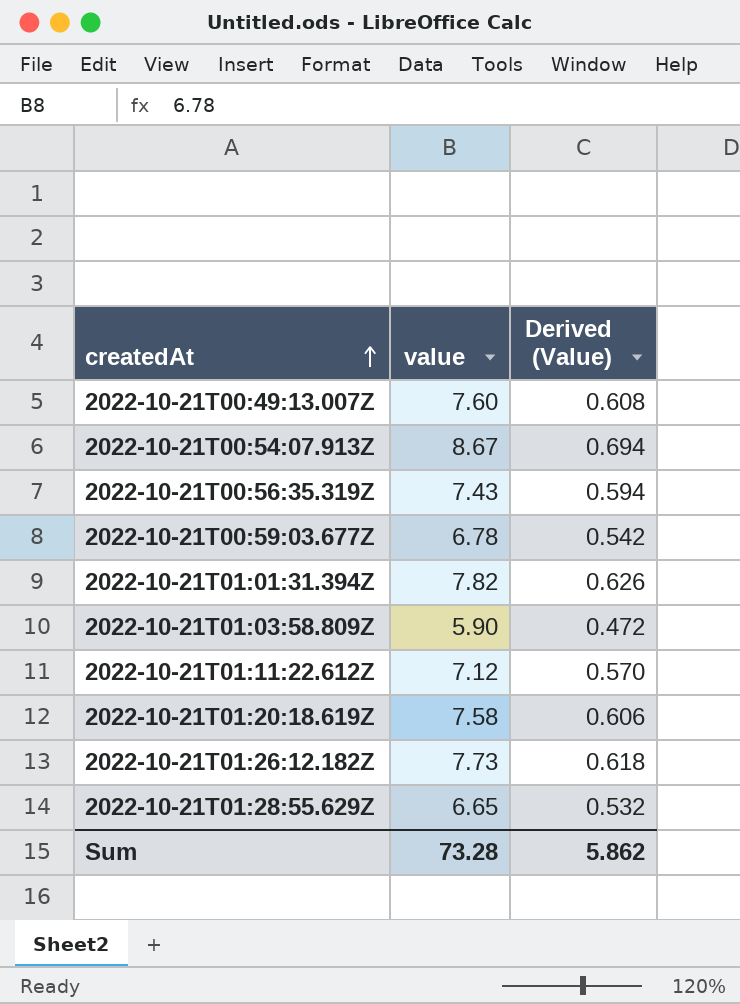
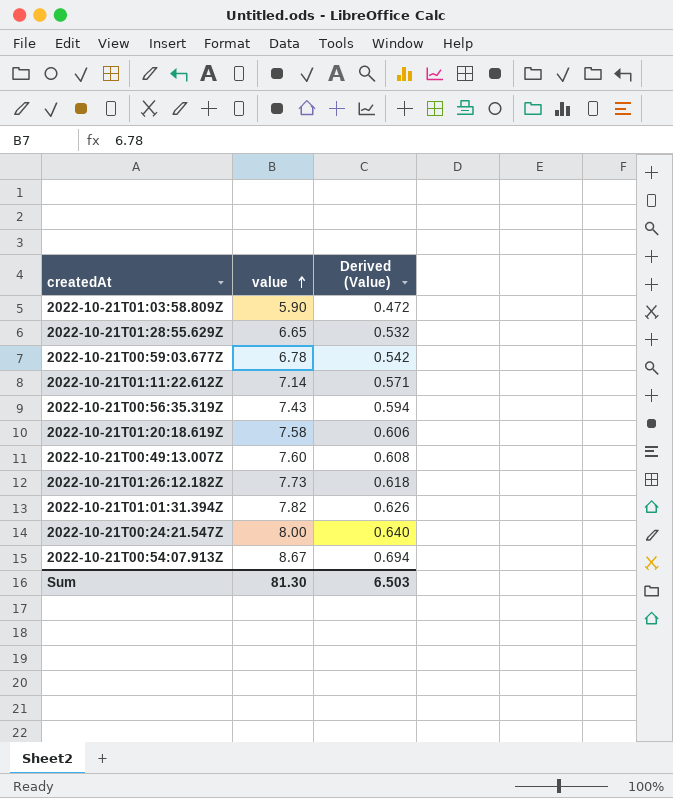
row order: createdAt ascending -> value ascending
2022-10-21T01:11:22.612Z | value: 7.12 -> 7.14
2022-10-21T01:11:22.612Z | Derived (Value): 0.570 -> 0.571
row 2022-10-21T00:24:21.547Z: none -> 8.00 | 0.640
Sum | value: 73.28 -> 81.30
Sum | Derived (Value): 5.862 -> 6.503

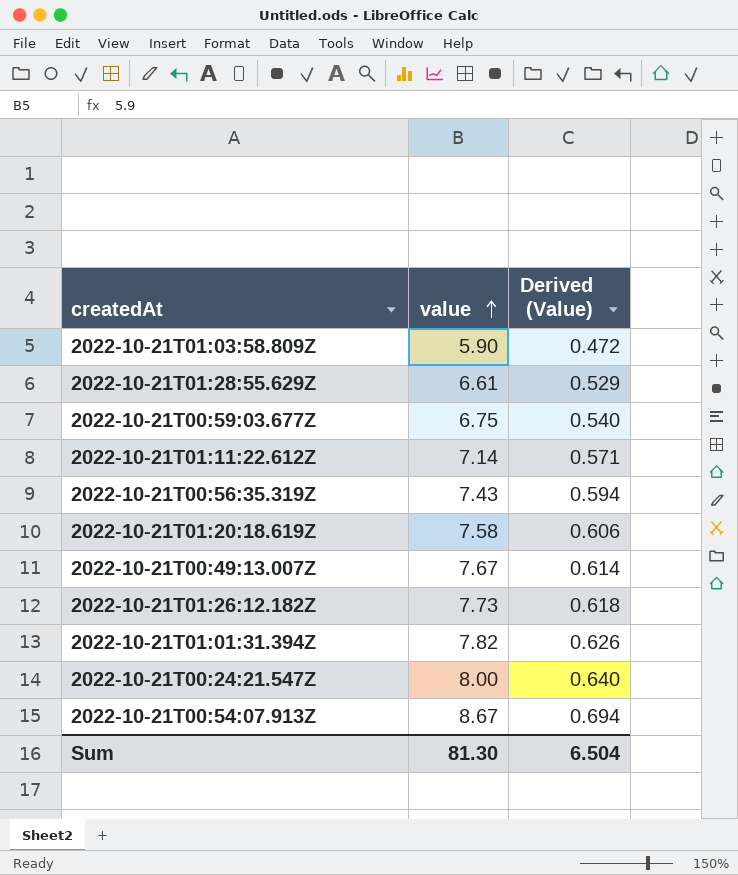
2022-10-21T01:28:55.629Z | value: 6.65 -> 6.61
2022-10-21T01:28:55.629Z | Derived (Value): 0.532 -> 0.529
2022-10-21T00:59:03.677Z | value: 6.78 -> 6.75
2022-10-21T00:59:03.677Z | Derived (Value): 0.542 -> 0.540
2022-10-21T00:49:13.007Z | value: 7.60 -> 7.67
2022-10-21T00:49:13.007Z | Derived (Value): 0.608 -> 0.614
Sum | Derived (Value): 6.503 -> 6.504

